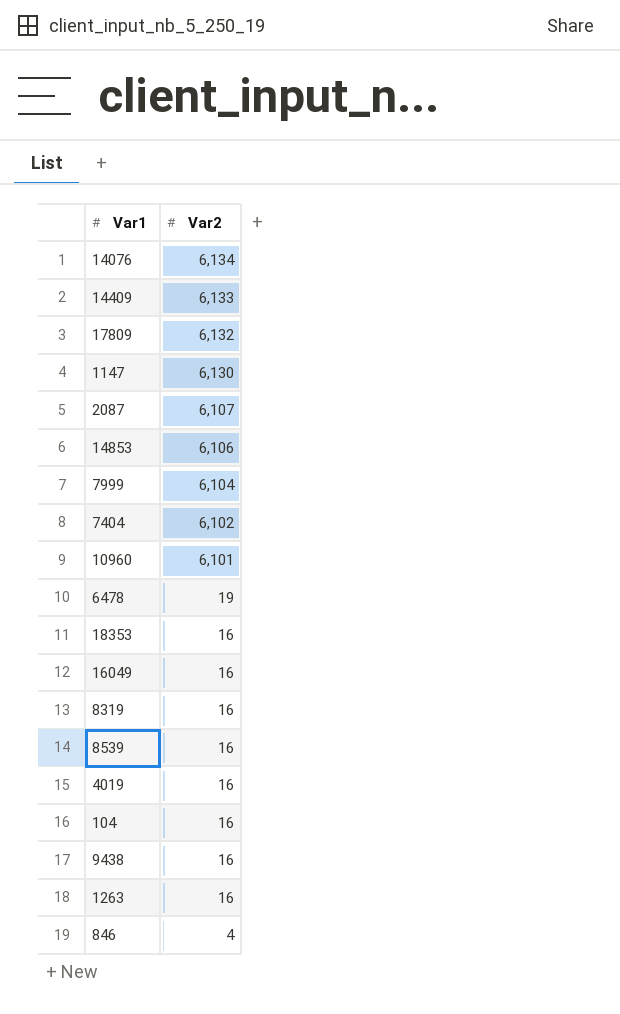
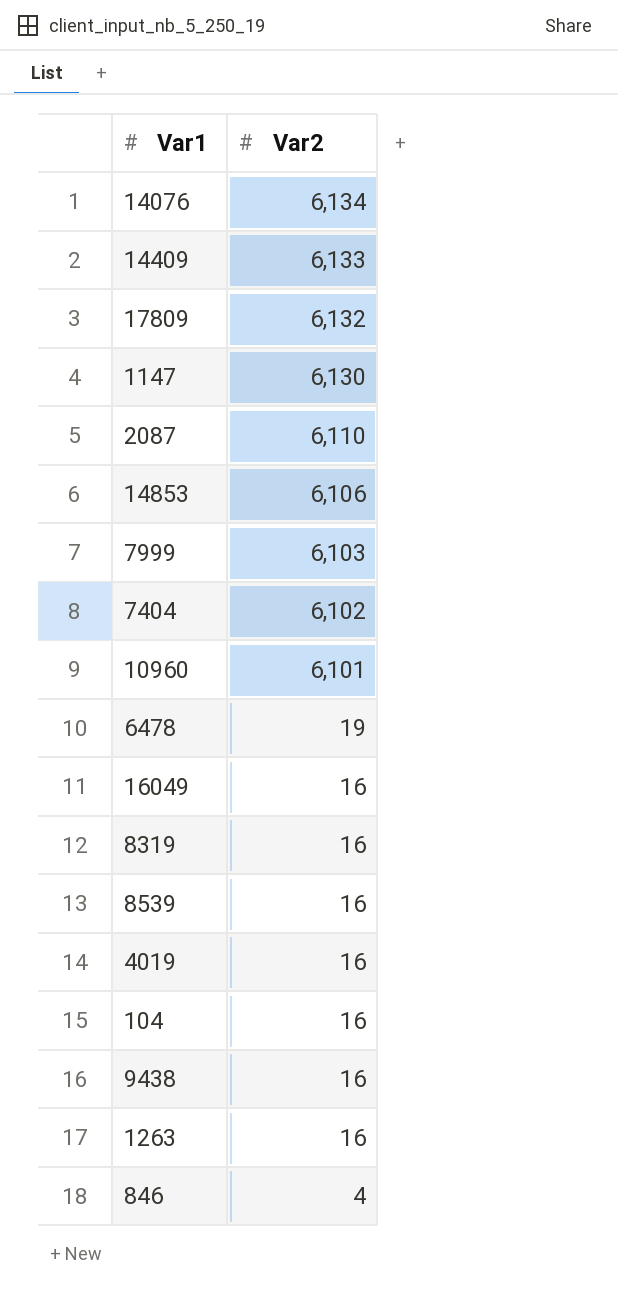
row 18353: 16 -> none
2087 | Var2: 6,107 -> 6,110
7999 | Var2: 6,104 -> 6,103

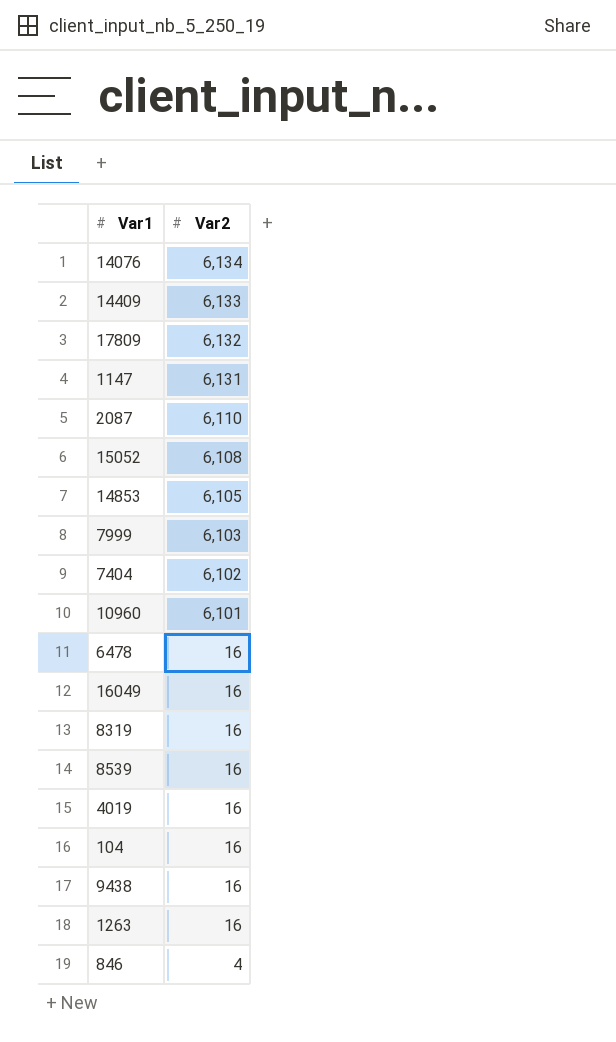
1147 | Var2: 6,130 -> 6,131
row 15052: none -> 6,108
14853 | Var2: 6,106 -> 6,105
6478 | Var2: 19 -> 16

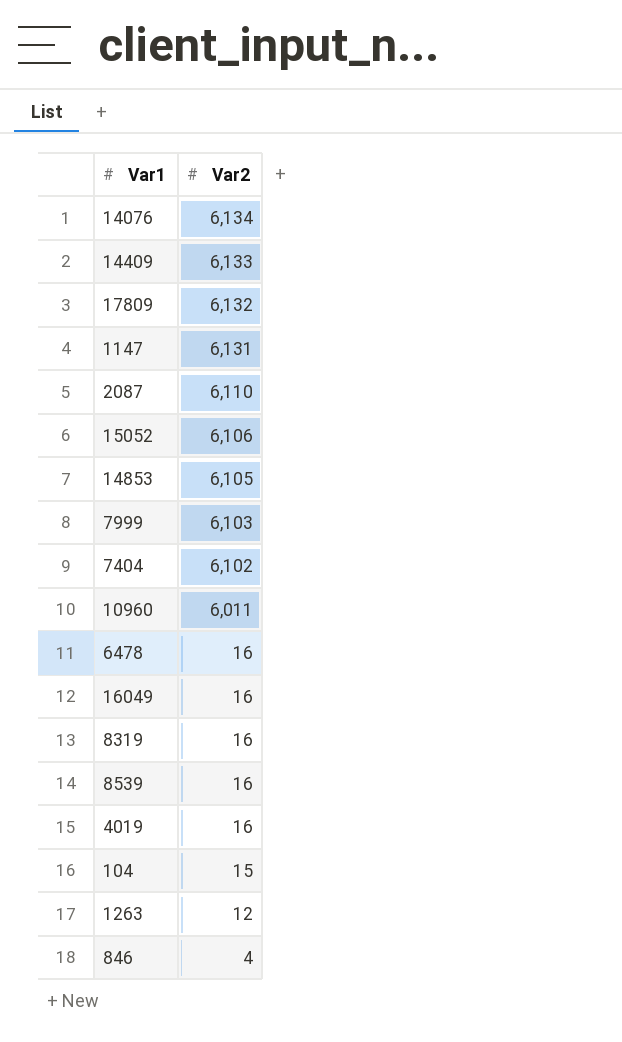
row 9438: 16 -> none
15052 | Var2: 6,108 -> 6,106
10960 | Var2: 6,101 -> 6,011
104 | Var2: 16 -> 15
1263 | Var2: 16 -> 12

